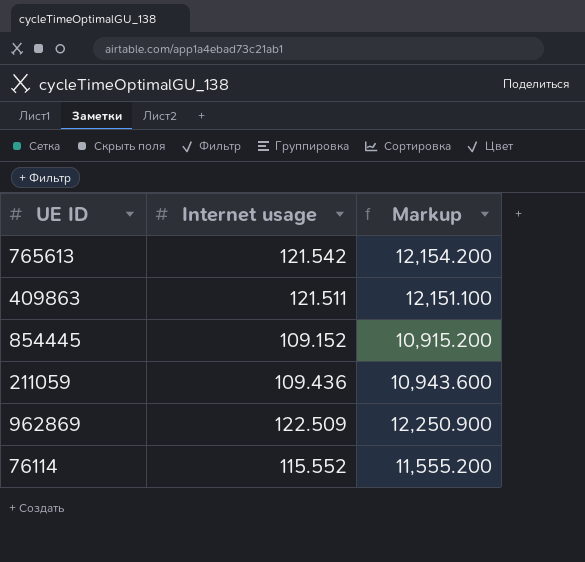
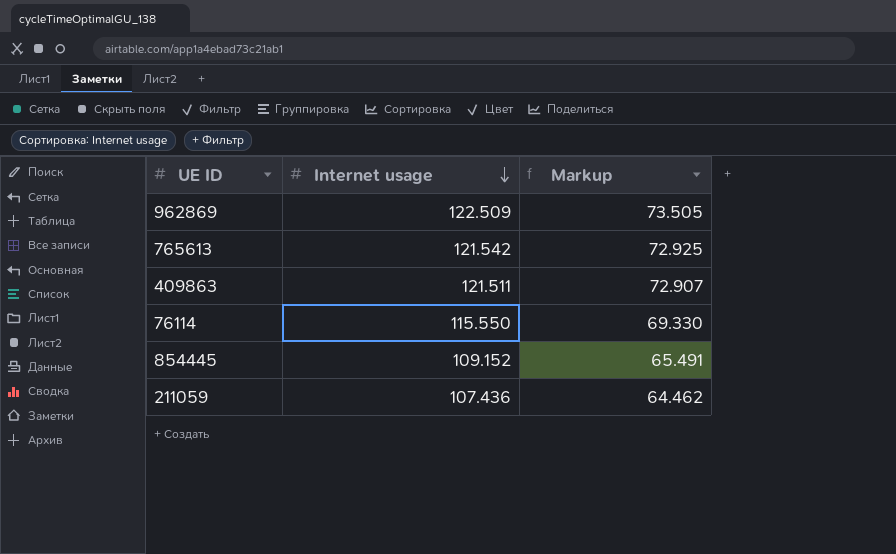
row order: none -> Internet usage descending
column Markup | formula: [Internet usage] * 100 -> [Internet usage] * 0.6
76114 | Internet usage: 115.552 -> 115.550
211059 | Internet usage: 109.436 -> 107.436

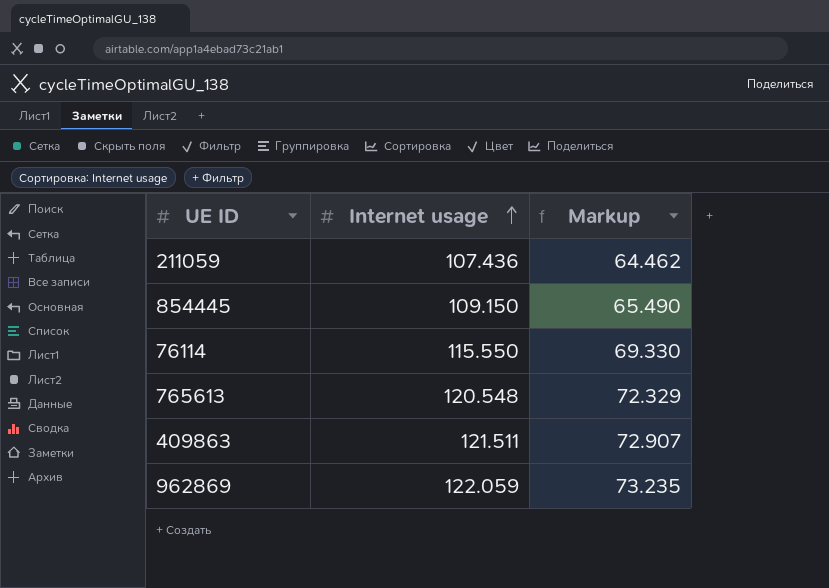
row order: Internet usage descending -> Internet usage ascending
854445 | Internet usage: 109.152 -> 109.150
854445 | Markup: 65.491 -> 65.490
765613 | Internet usage: 121.542 -> 120.548
765613 | Markup: 72.925 -> 72.329
962869 | Internet usage: 122.509 -> 122.059
962869 | Markup: 73.505 -> 73.235

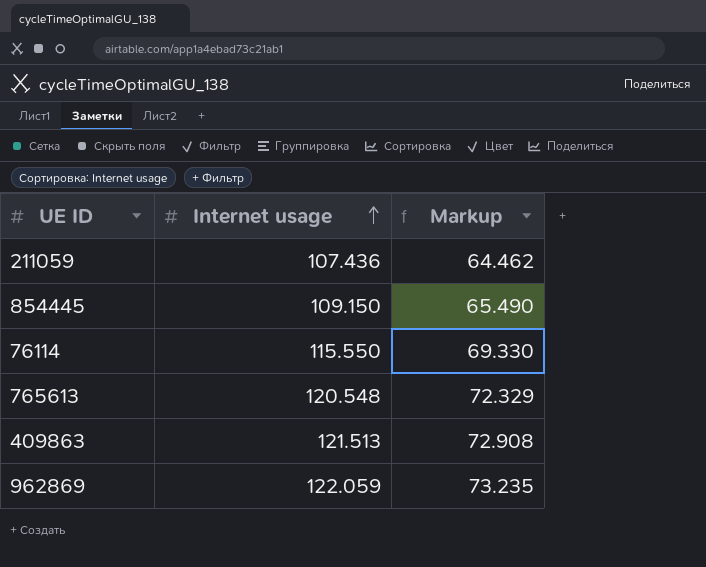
409863 | Internet usage: 121.511 -> 121.513
409863 | Markup: 72.907 -> 72.908

